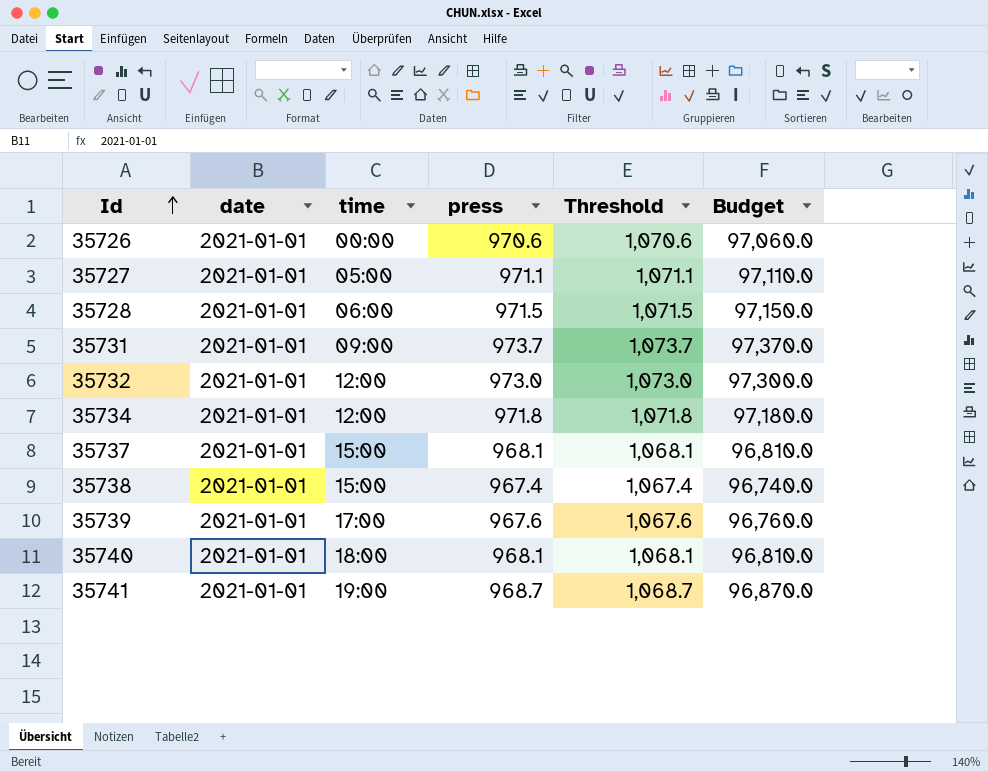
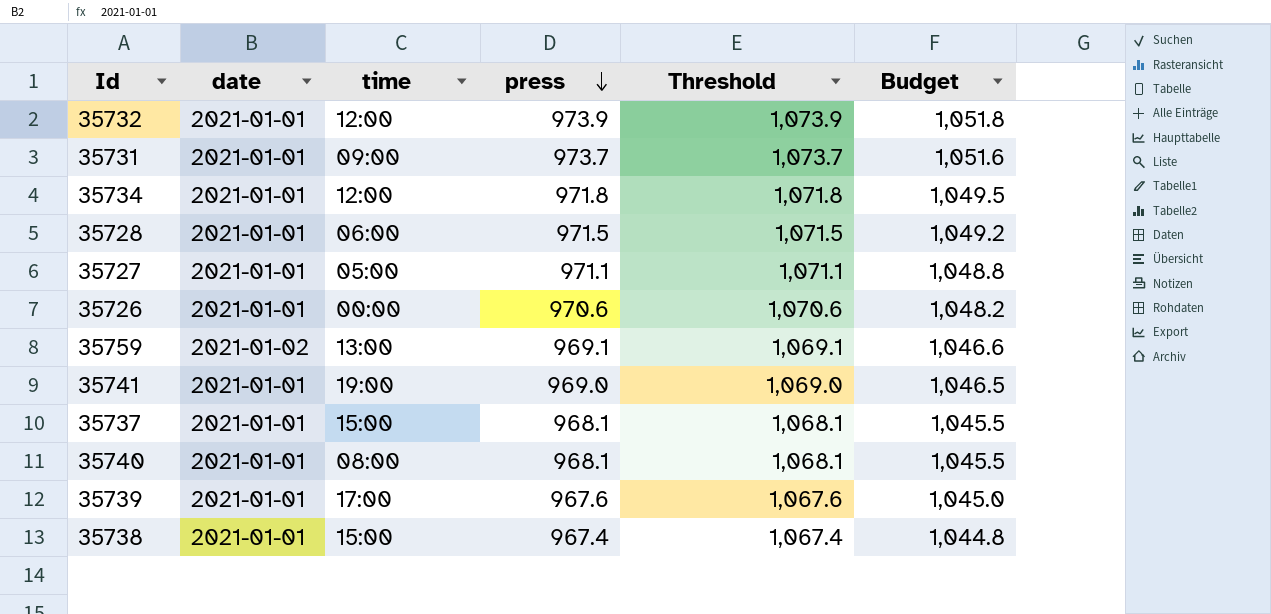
row order: Id ascending -> press descending
column Budget | formula: [press] * 100 -> [press] * 1.08
35732 | press: 973.0 -> 973.9
35732 | Threshold: 1,073.0 -> 1,073.9
row 35759: none -> 2021-01-02 | 13:00 | 969.1 | 1,069.1 | 1,046.6
35741 | press: 968.7 -> 969.0
35741 | Threshold: 1,068.7 -> 1,069.0
35740 | time: 18:00 -> 08:00

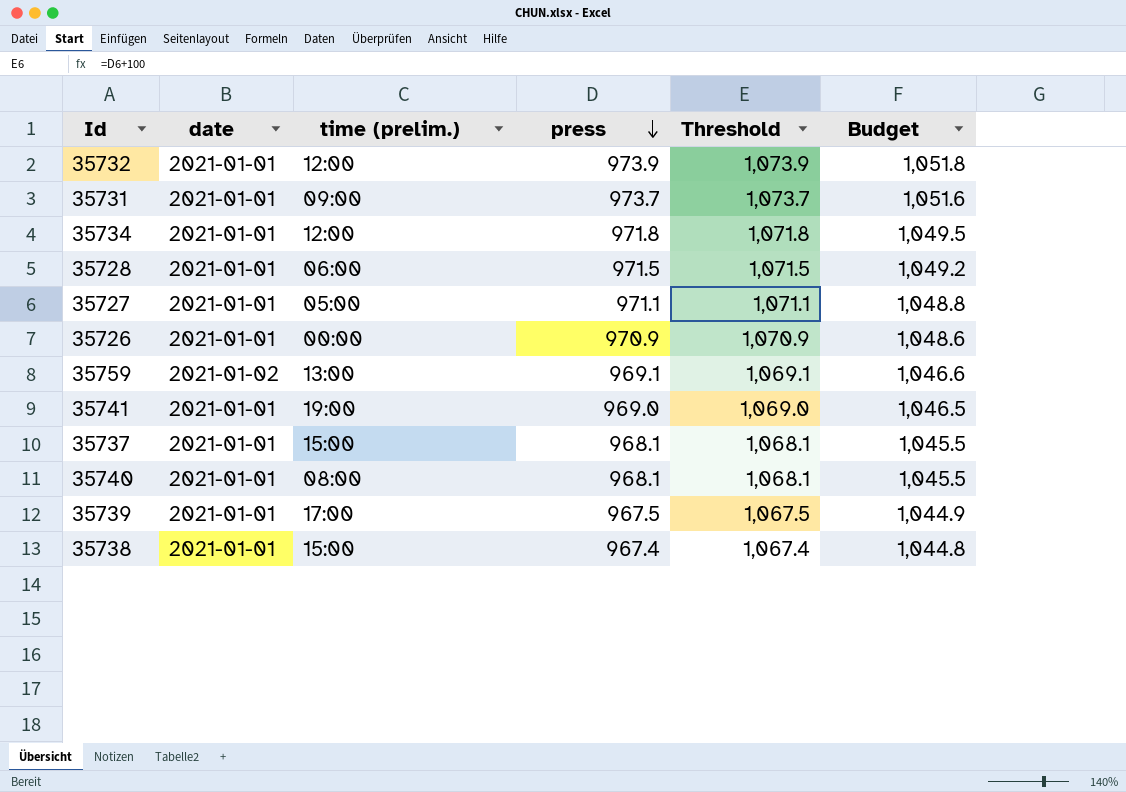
column name: time -> time (prelim.)
35726 | press: 970.6 -> 970.9
35726 | Threshold: 1,070.6 -> 1,070.9
35726 | Budget: 1,048.2 -> 1,048.6
35739 | press: 967.6 -> 967.5
35739 | Threshold: 1,067.6 -> 1,067.5
35739 | Budget: 1,045.0 -> 1,044.9

